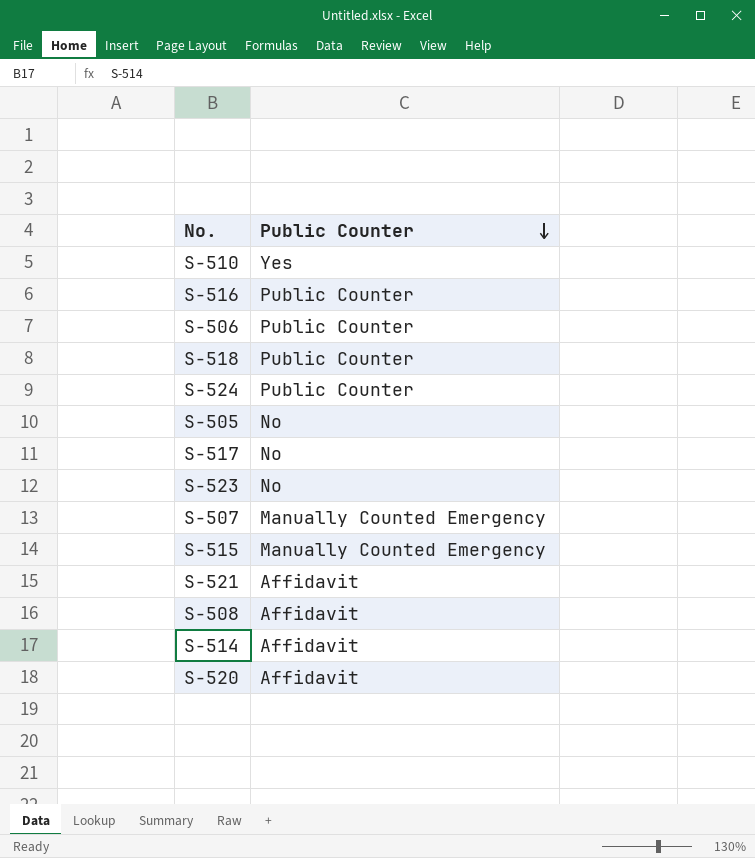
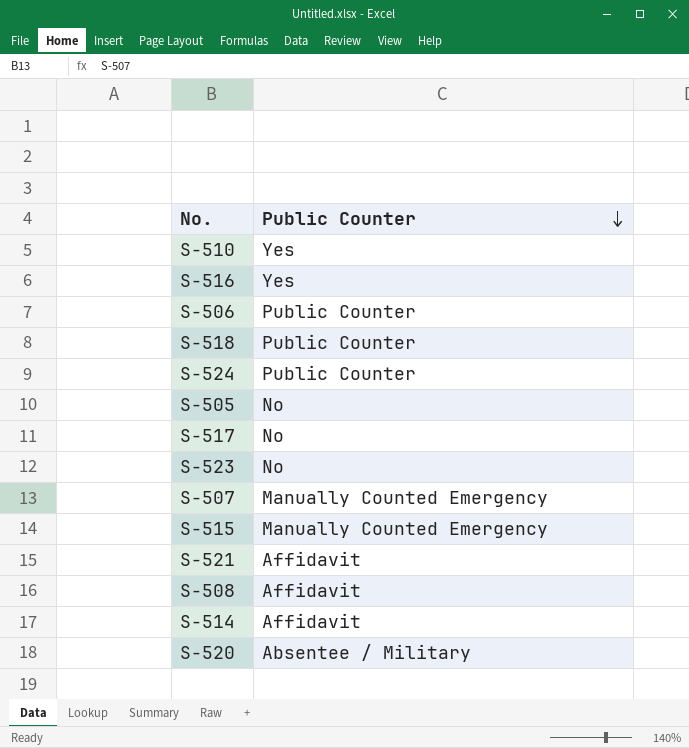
S-516 | Public Counter: Public Counter -> Yes
S-520 | Public Counter: Affidavit -> Absentee / Military

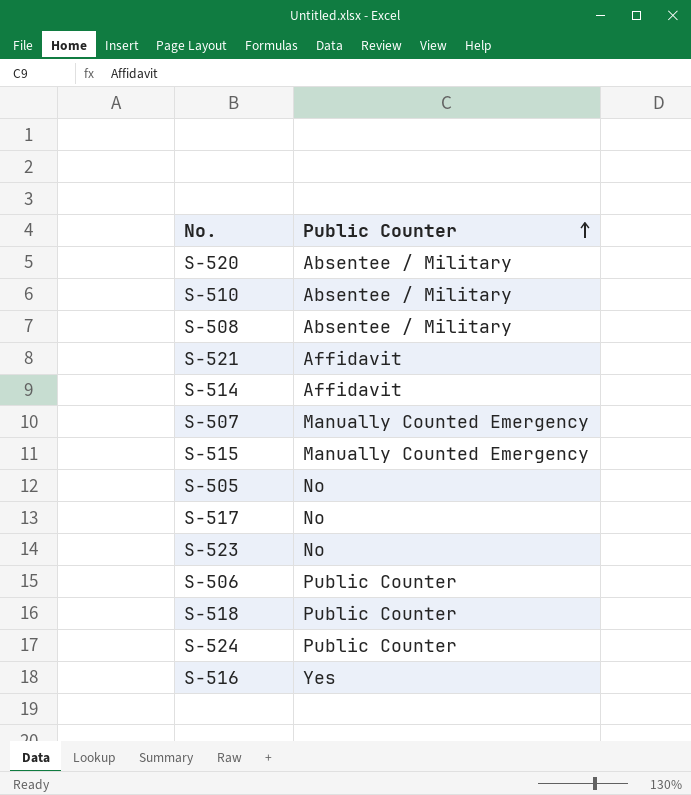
row order: Public Counter descending -> Public Counter ascending
S-510 | Public Counter: Yes -> Absentee / Military
S-508 | Public Counter: Affidavit -> Absentee / Military

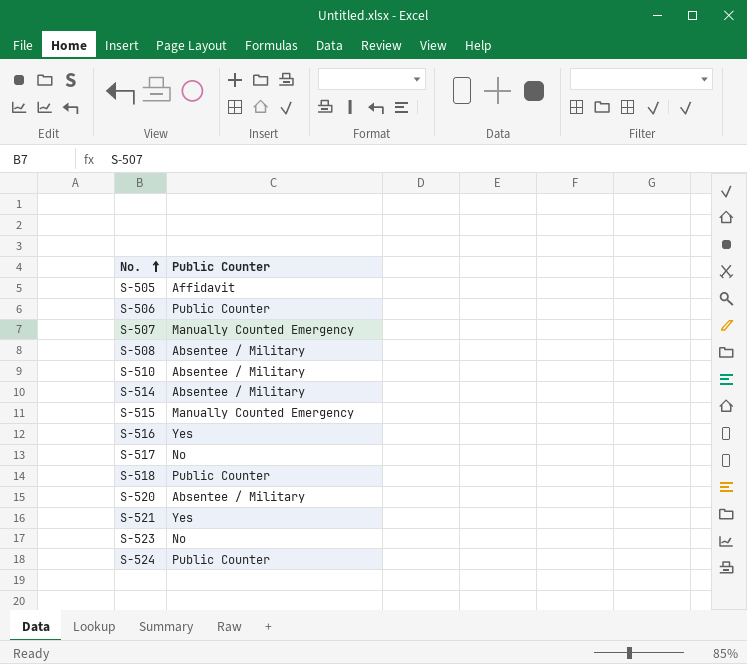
row order: Public Counter ascending -> No. ascending
S-505 | Public Counter: No -> Affidavit
S-514 | Public Counter: Affidavit -> Absentee / Military
S-521 | Public Counter: Affidavit -> Yes

